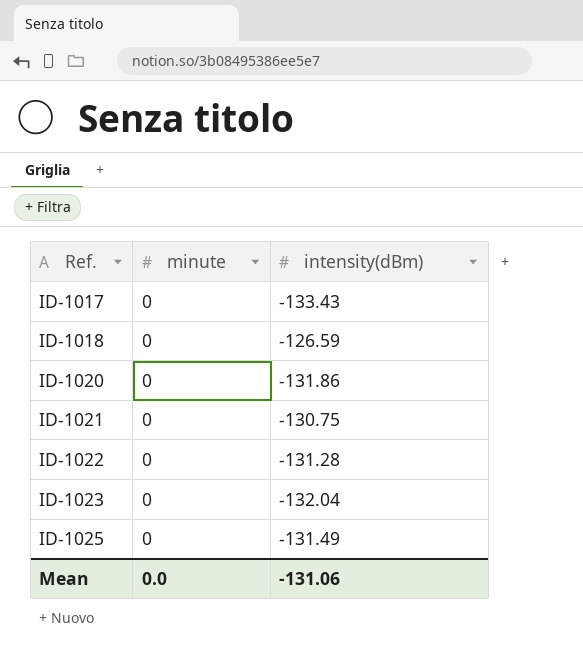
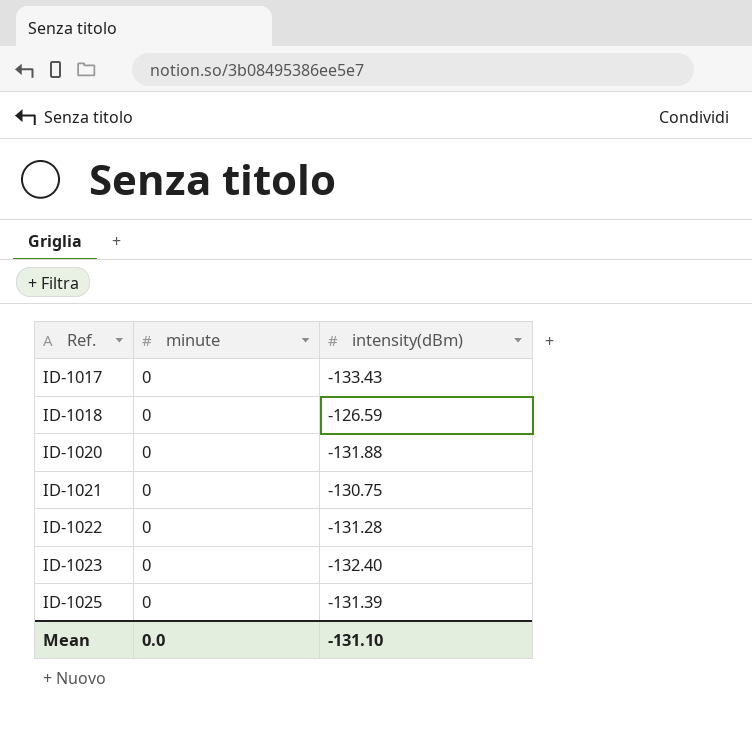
ID-1020 | intensity(dBm): -131.86 -> -131.88
ID-1023 | intensity(dBm): -132.04 -> -132.40
ID-1025 | intensity(dBm): -131.49 -> -131.39
Mean | intensity(dBm): -131.06 -> -131.10

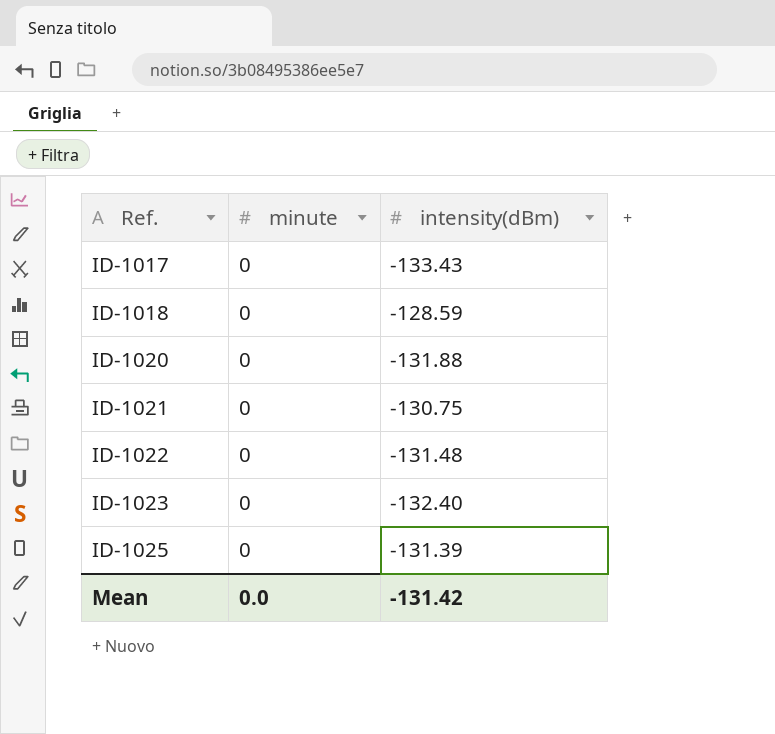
ID-1018 | intensity(dBm): -126.59 -> -128.59
ID-1022 | intensity(dBm): -131.28 -> -131.48
Mean | intensity(dBm): -131.10 -> -131.42

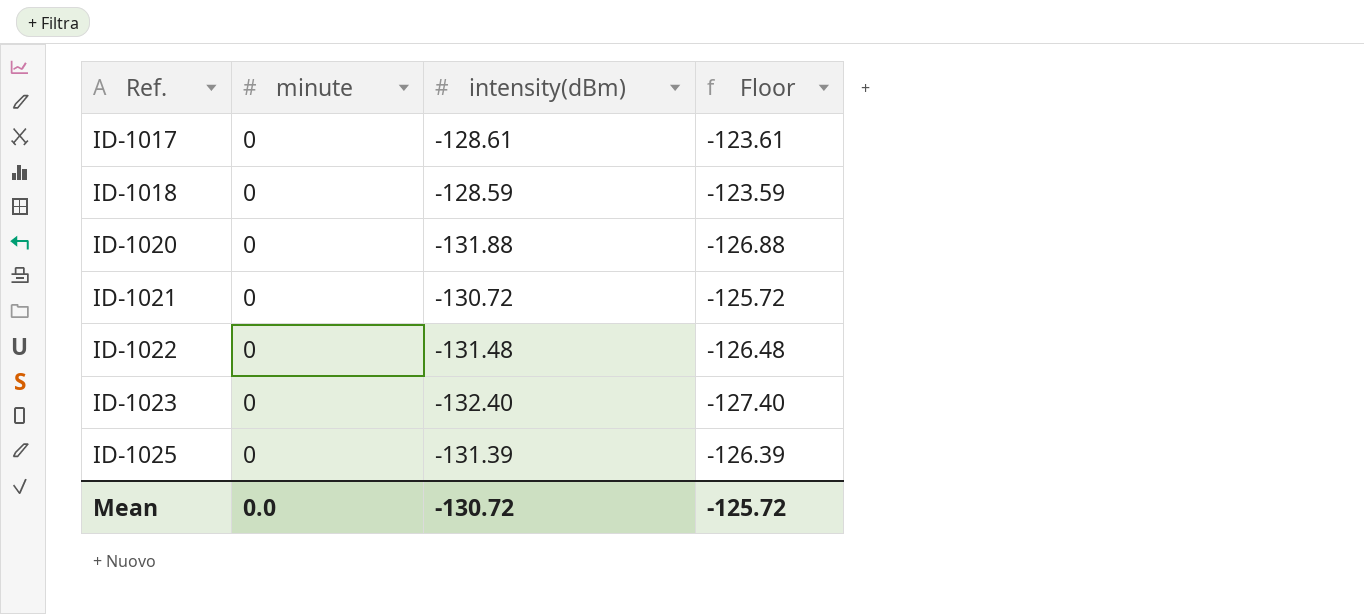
column Floor | formula: none -> [intensity(dBm)] + 5
ID-1017 | intensity(dBm): -133.43 -> -128.61
ID-1021 | intensity(dBm): -130.75 -> -130.72
Mean | intensity(dBm): -131.42 -> -130.72

